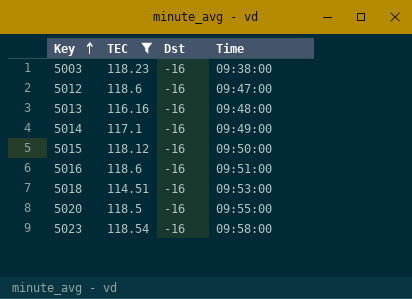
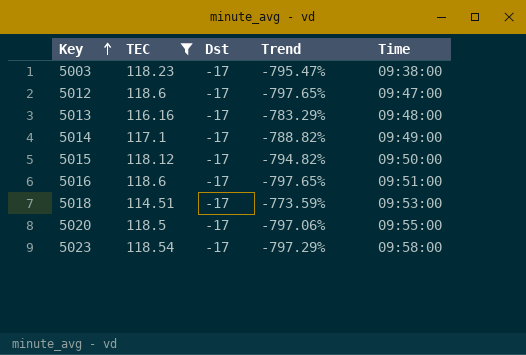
column Trend | formula: none -> ([TEC] - [Dst]) / [Dst]
5003 | Dst: -16 -> -17
5012 | Dst: -16 -> -17
5013 | Dst: -16 -> -17
5014 | Dst: -16 -> -17
5015 | Dst: -16 -> -17
5016 | Dst: -16 -> -17
5018 | Dst: -16 -> -17
5020 | Dst: -16 -> -17
5023 | Dst: -16 -> -17

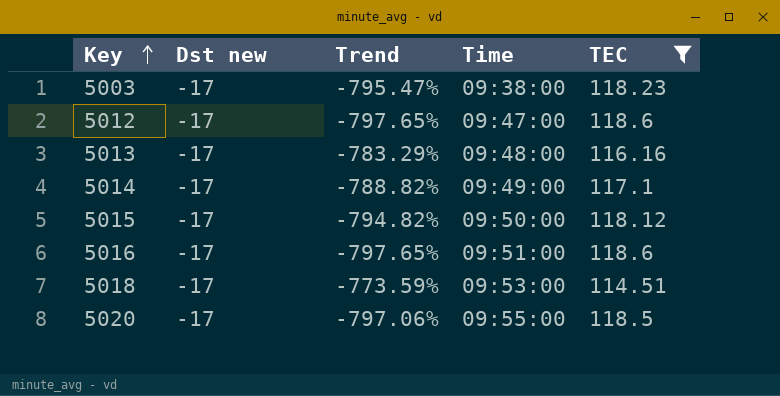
column name: Dst -> Dst new
column TEC | position: 2 -> 5
row 5023: 118.54 | -17 | -797.29% | 09:58:00 -> none

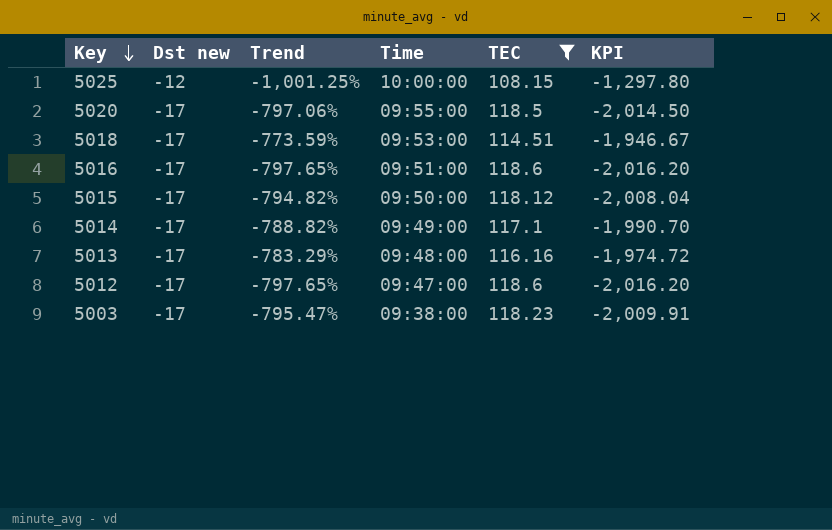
row order: Key ascending -> Key descending
column KPI | formula: none -> [Dst new] * [TEC]
row 5025: none -> -12 | -1,001.25% | 10:00:00 | 108.15 | -1,297.80

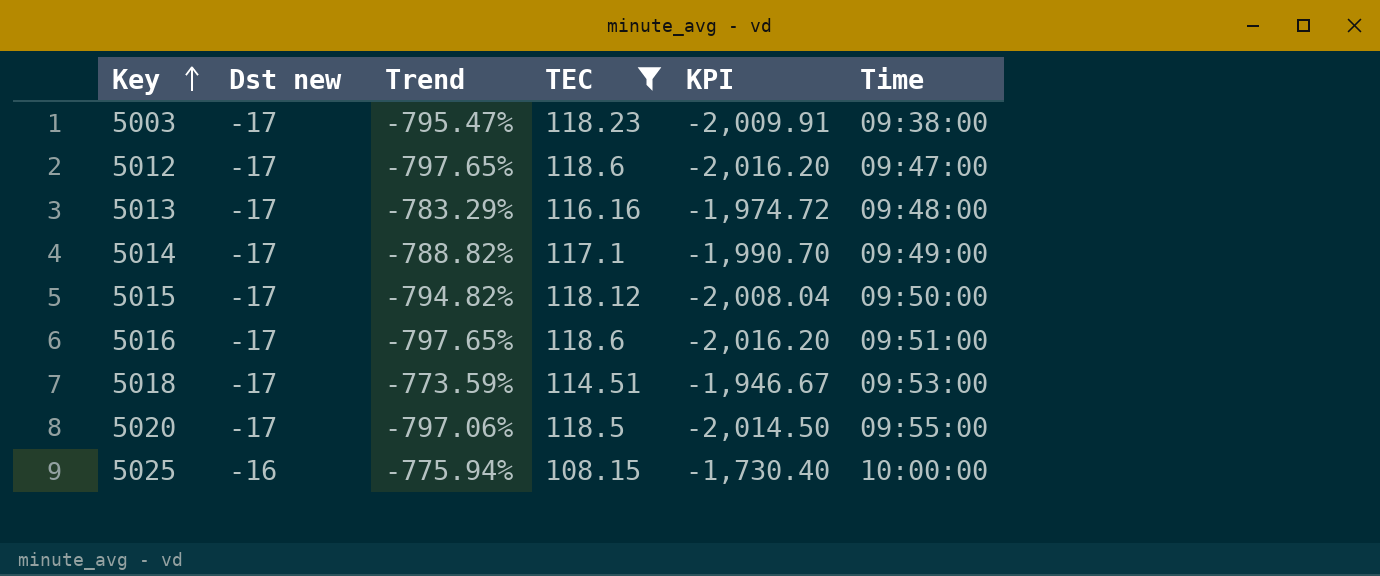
row order: Key descending -> Key ascending
column Time | position: 4 -> 6
5025 | Dst new: -12 -> -16
5025 | Trend: -1,001.25% -> -775.94%
5025 | KPI: -1,297.80 -> -1,730.40

